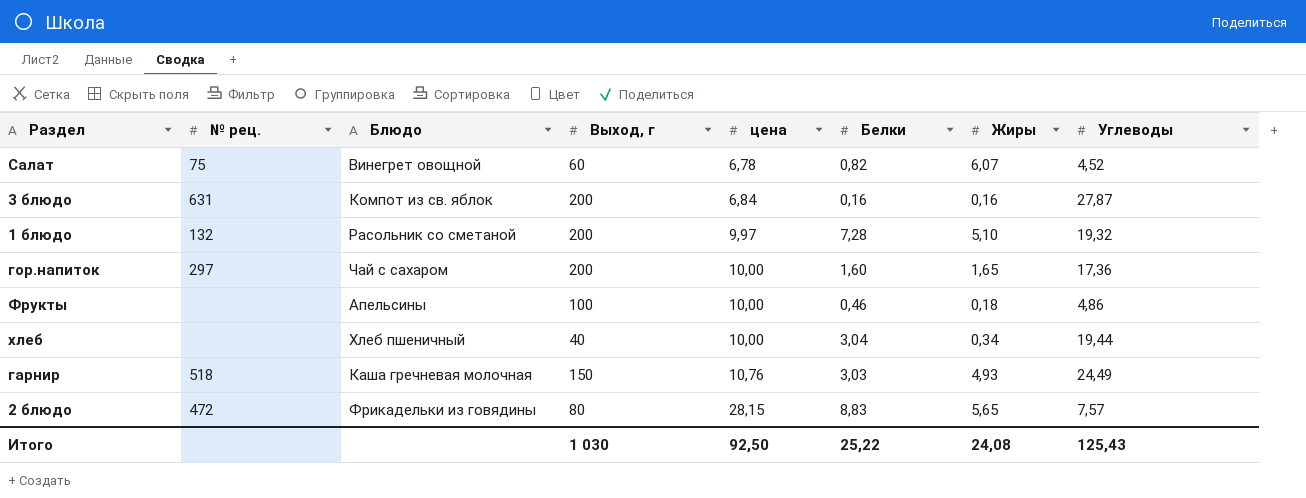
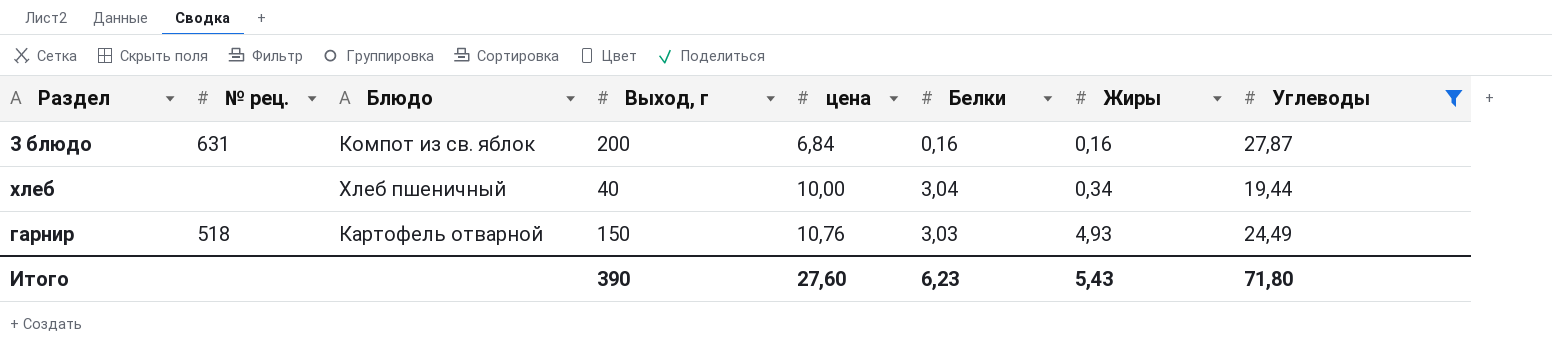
filter: none -> Углеводы >= 19,44
гарнир | Блюдо: Каша гречневая молочная -> Картофель отварной
Итого | Выход, г: 1 030 -> 390
Итого | цена: 92,50 -> 27,60
Итого | Белки: 25,22 -> 6,23
Итого | Жиры: 24,08 -> 5,43
Итого | Углеводы: 125,43 -> 71,80

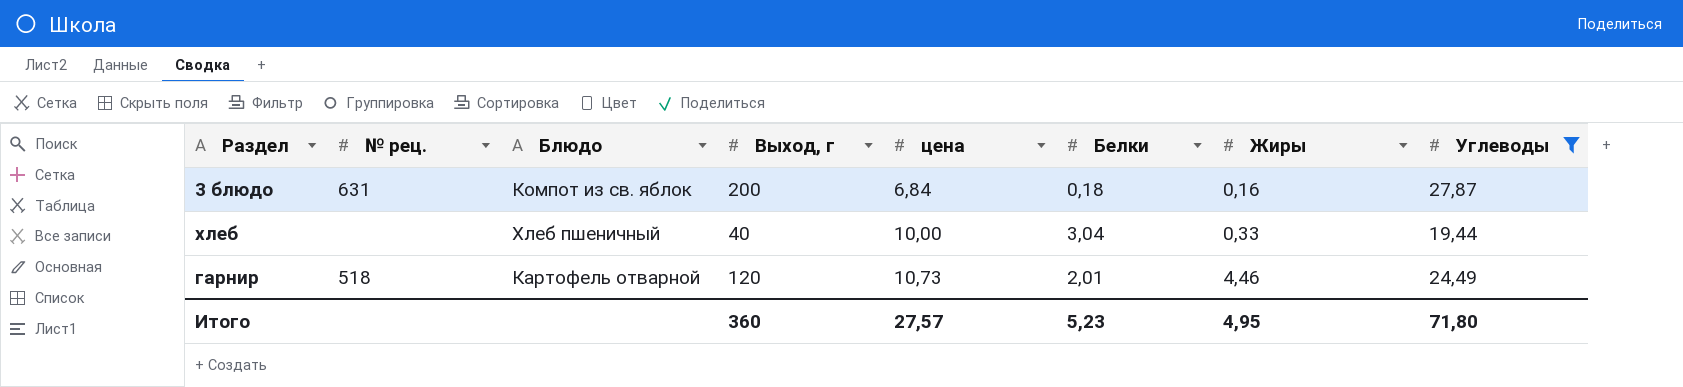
3 блюдо | Белки: 0,16 -> 0,18
хлеб | Жиры: 0,34 -> 0,33
гарнир | Выход, г: 150 -> 120
гарнир | цена: 10,76 -> 10,73
гарнир | Белки: 3,03 -> 2,01
гарнир | Жиры: 4,93 -> 4,46
Итого | Выход, г: 390 -> 360
Итого | цена: 27,60 -> 27,57
Итого | Белки: 6,23 -> 5,23
Итого | Жиры: 5,43 -> 4,95

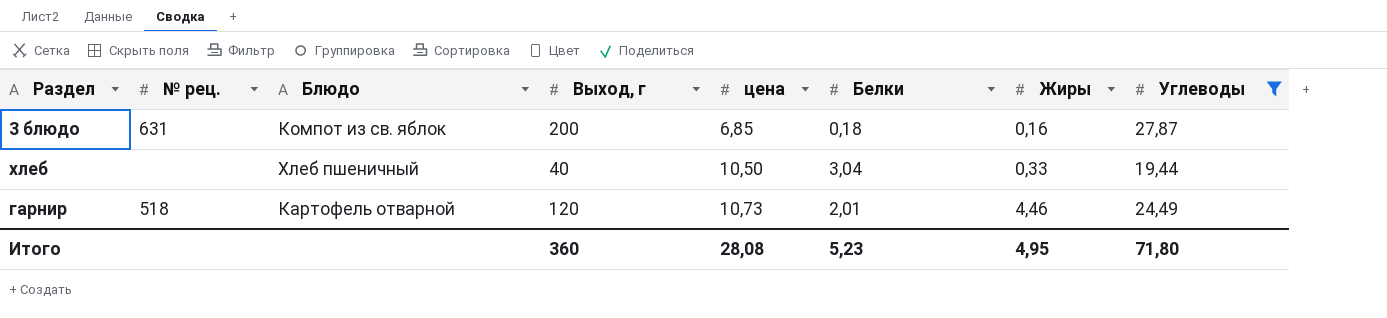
3 блюдо | цена: 6,84 -> 6,85
хлеб | цена: 10,00 -> 10,50
Итого | цена: 27,57 -> 28,08

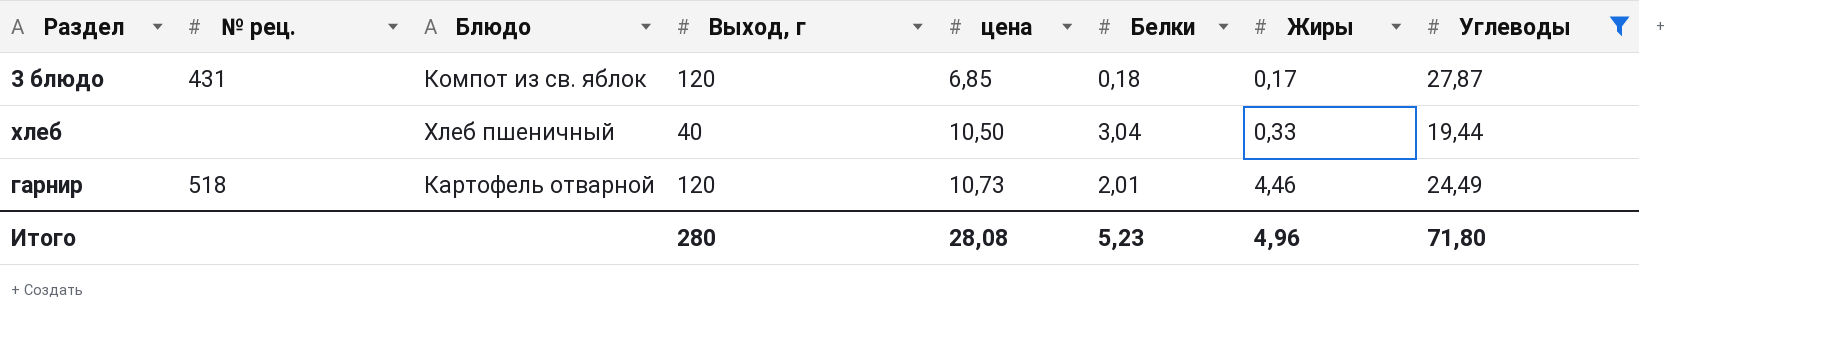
3 блюдо | № рец.: 631 -> 431
3 блюдо | Выход, г: 200 -> 120
3 блюдо | Жиры: 0,16 -> 0,17
Итого | Выход, г: 360 -> 280
Итого | Жиры: 4,95 -> 4,96

